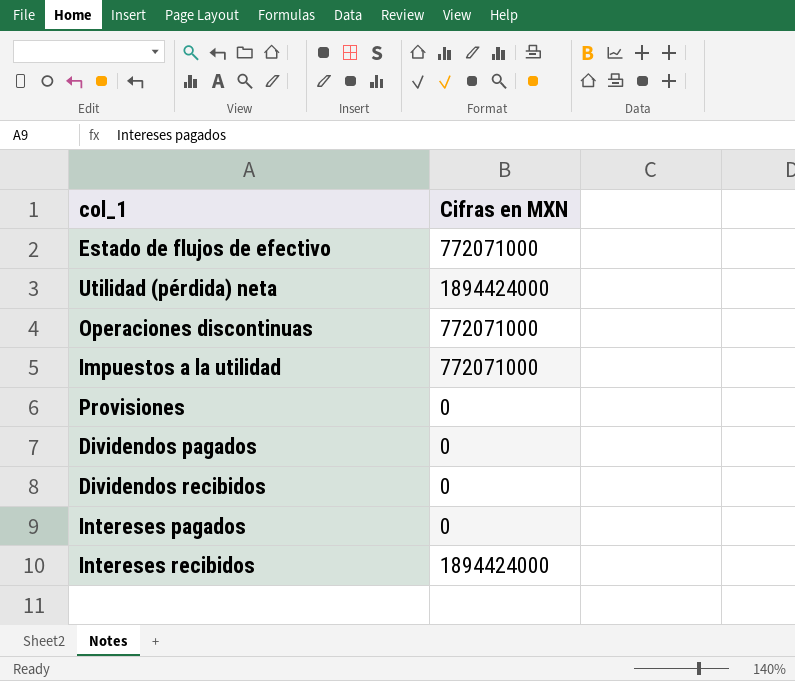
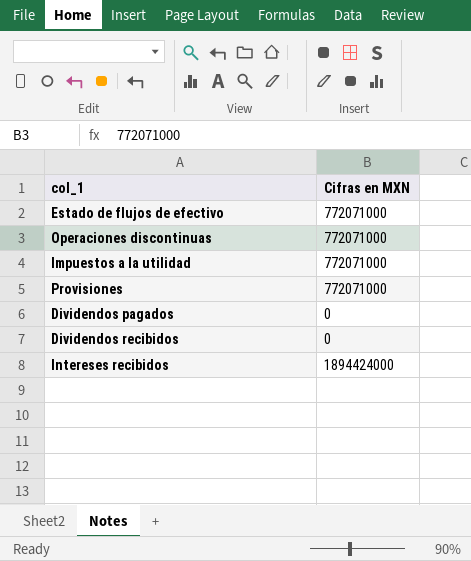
row Utilidad (pérdida) neta: 1894424000 -> none
row Intereses pagados: 0 -> none
Provisiones | Cifras en MXN: 0 -> 772071000

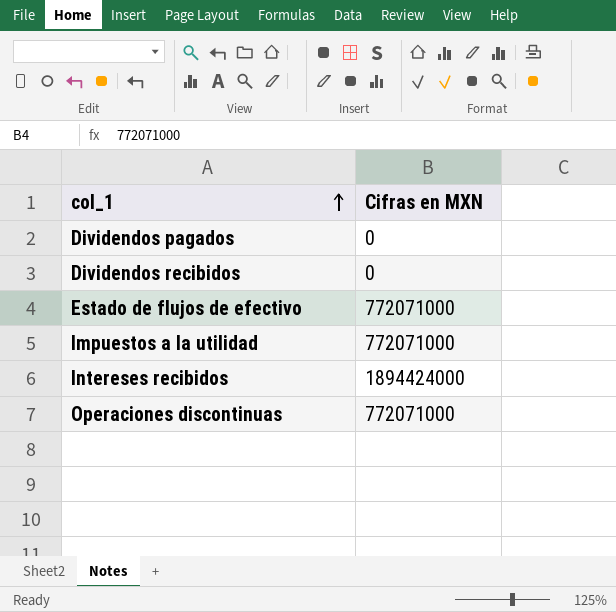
row order: none -> col_1 ascending
row Provisiones: 772071000 -> none

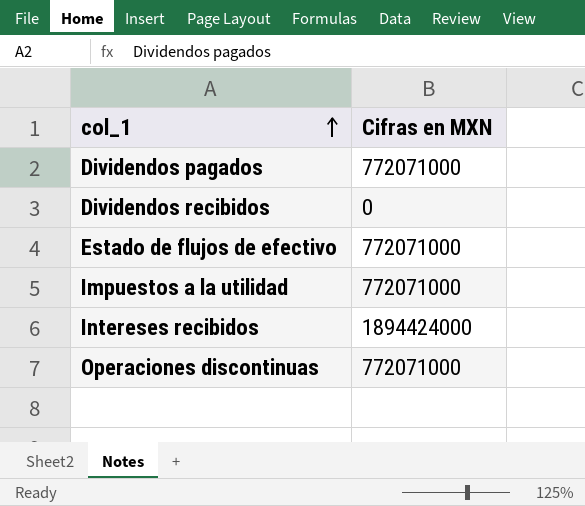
Dividendos pagados | Cifras en MXN: 0 -> 772071000

